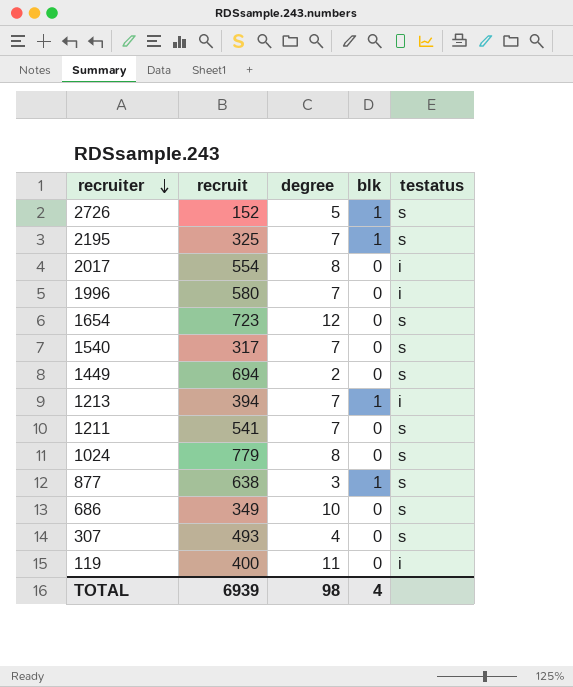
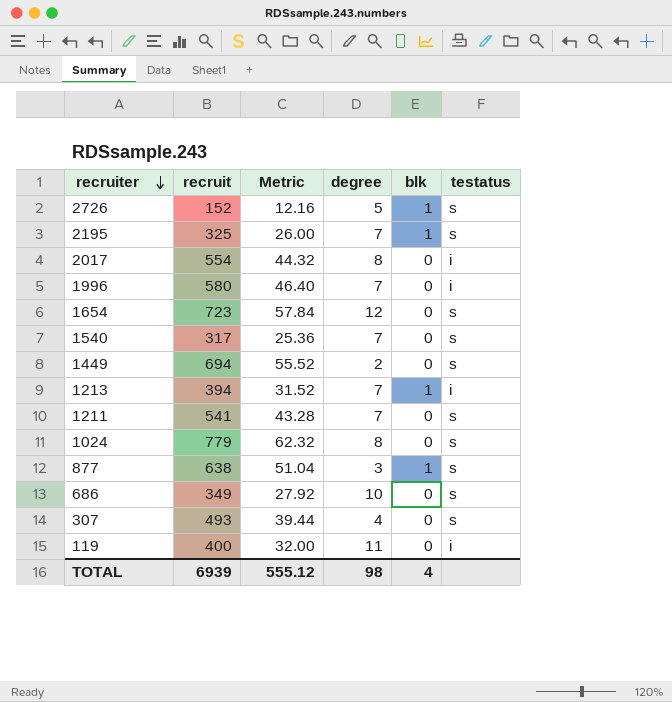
column Metric | formula: none -> [recruit] * 0.08

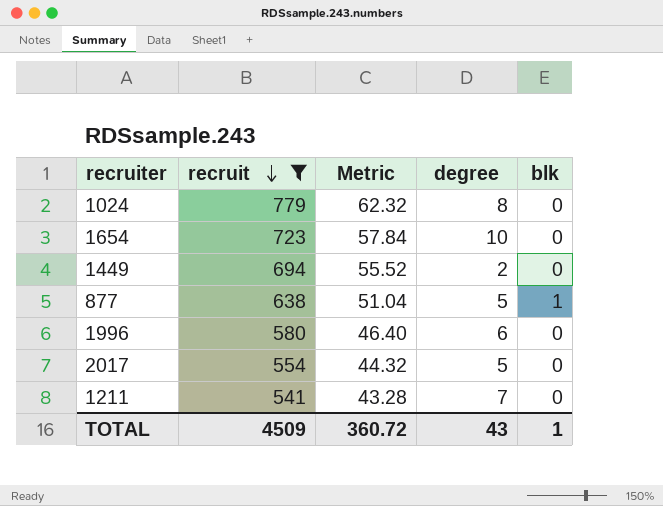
filter: none -> recruit >= 541
row order: recruiter descending -> recruit descending
column testatus | position: 6 -> none
1654 | degree: 12 -> 10
877 | degree: 3 -> 5
1996 | degree: 7 -> 6
2017 | degree: 8 -> 5
TOTAL | recruit: 6939 -> 4509
TOTAL | Metric: 555.12 -> 360.72
TOTAL | degree: 98 -> 43
TOTAL | blk: 4 -> 1

